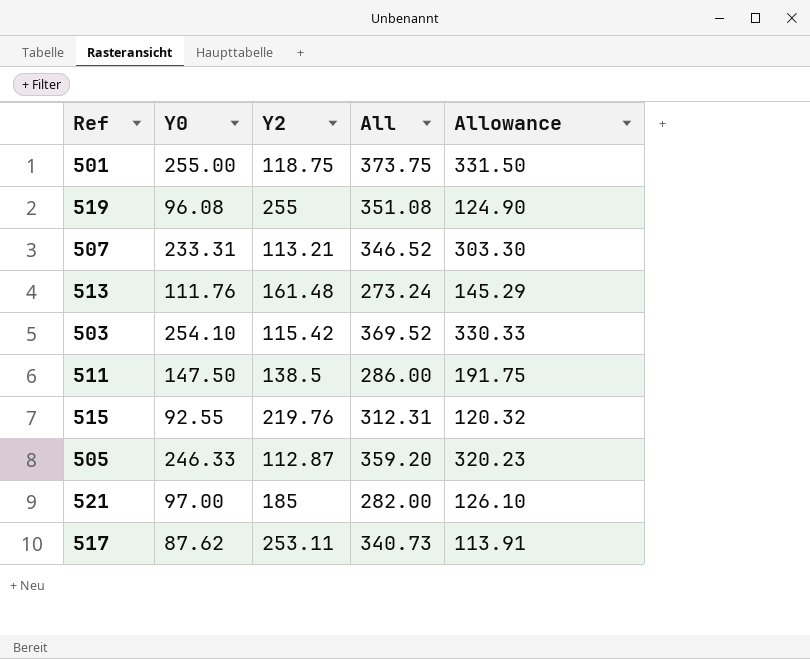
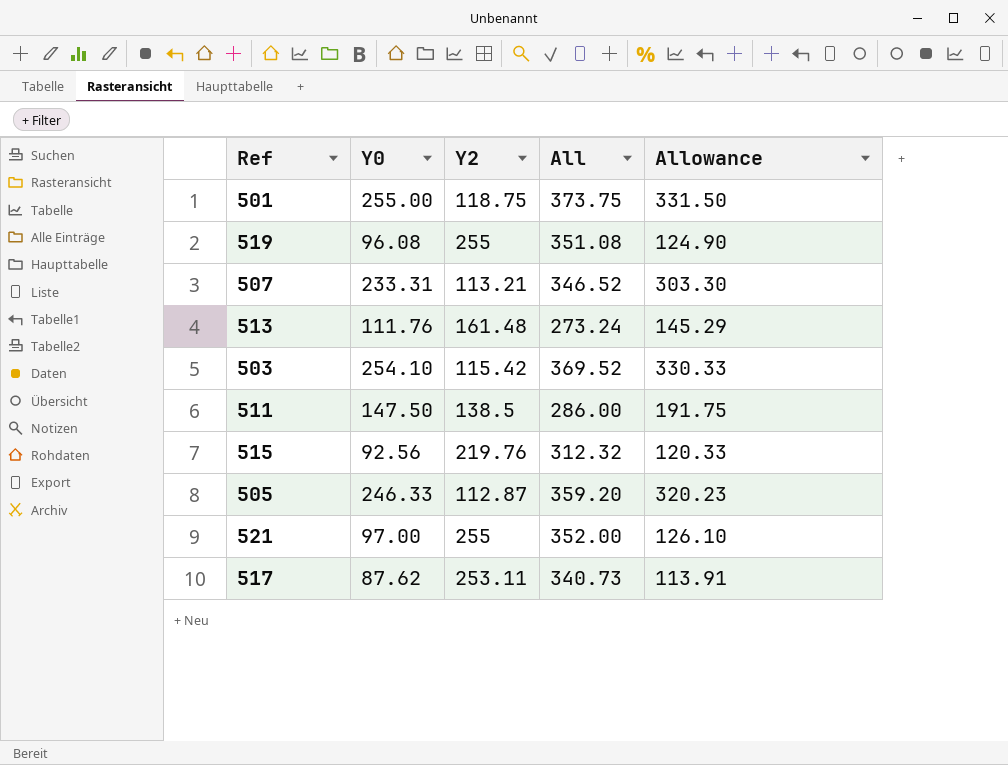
515 | Y0: 92.55 -> 92.56
515 | All: 312.31 -> 312.32
515 | Allowance: 120.32 -> 120.33
521 | Y2: 185 -> 255
521 | All: 282.00 -> 352.00

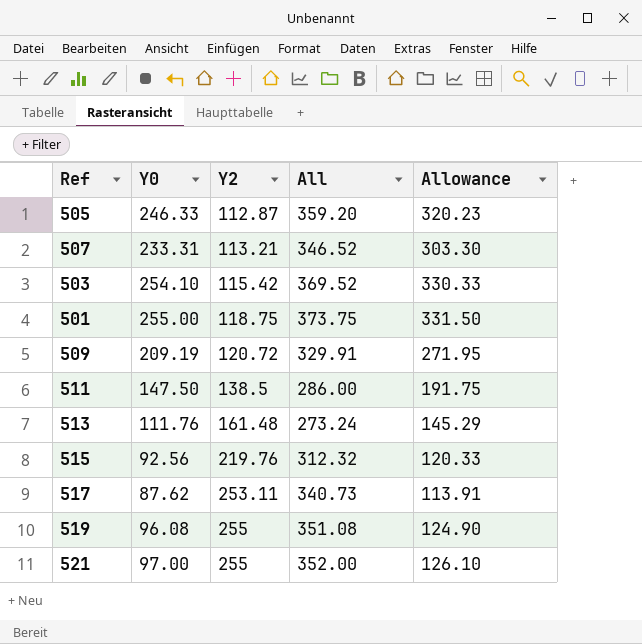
row order: none -> Y2 ascending
row 509: none -> 209.19 | 120.72 | 329.91 | 271.95

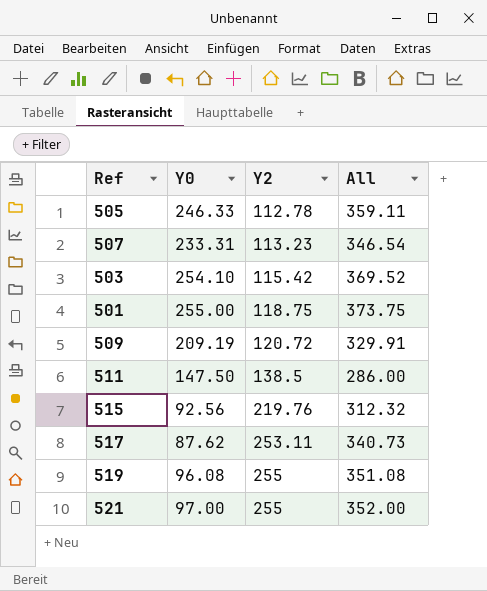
column Allowance | formula: [Y0] * 1.3 -> none
row 513: 111.76 | 161.48 | 273.24 | 145.29 -> none
505 | Y2: 112.87 -> 112.78
505 | All: 359.20 -> 359.11
507 | Y2: 113.21 -> 113.23
507 | All: 346.52 -> 346.54

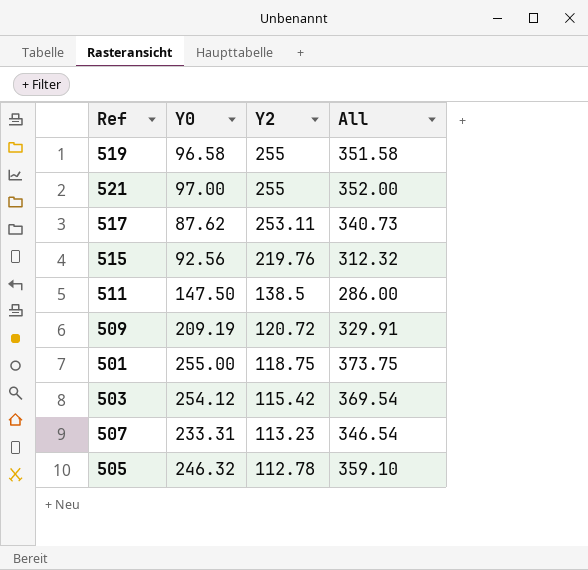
row order: Y2 ascending -> Y2 descending
519 | Y0: 96.08 -> 96.58
519 | All: 351.08 -> 351.58
503 | Y0: 254.10 -> 254.12
503 | All: 369.52 -> 369.54
505 | Y0: 246.33 -> 246.32
505 | All: 359.11 -> 359.10

